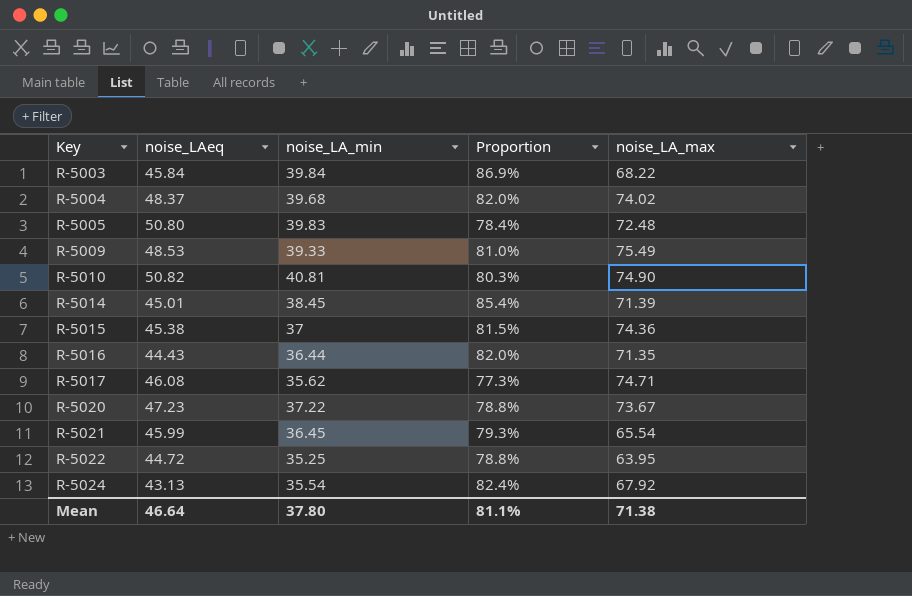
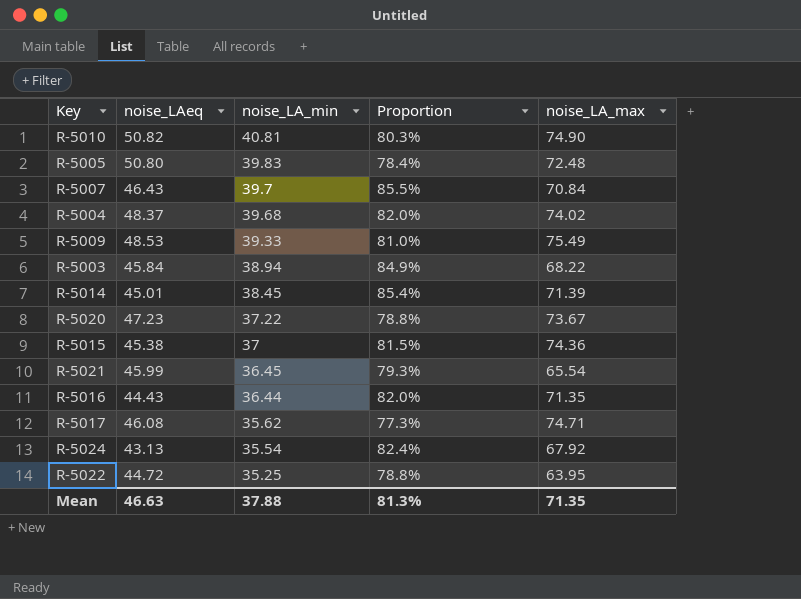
row order: Key ascending -> noise_LA_min descending
row R-5007: none -> 46.43 | 39.7 | 85.5% | 70.84
R-5003 | noise_LA_min: 39.84 -> 38.94
R-5003 | Proportion: 86.9% -> 84.9%
Mean | noise_LAeq: 46.64 -> 46.63
Mean | noise_LA_min: 37.80 -> 37.88
Mean | Proportion: 81.1% -> 81.3%
Mean | noise_LA_max: 71.38 -> 71.35

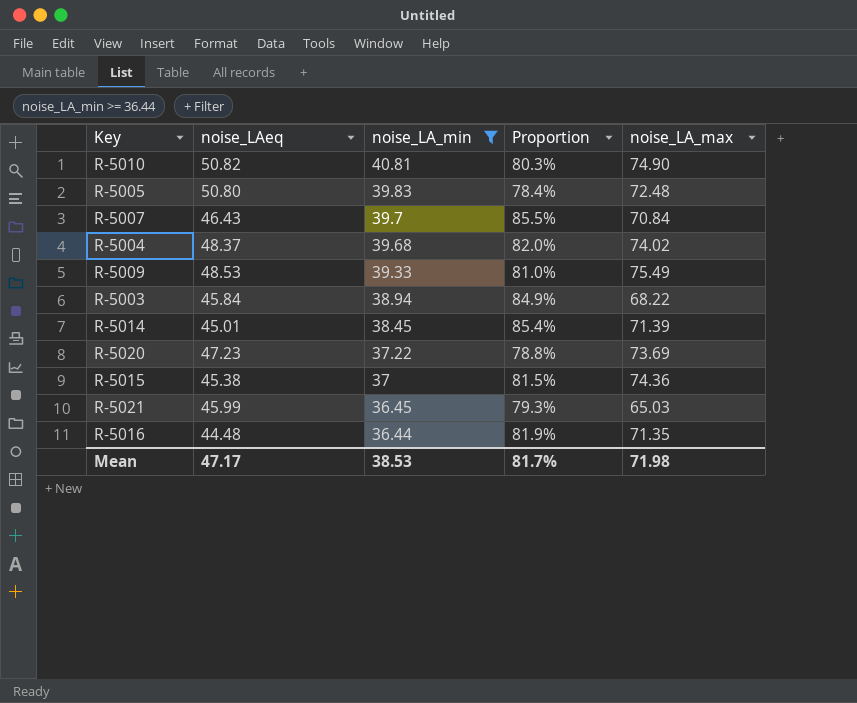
filter: none -> noise_LA_min >= 36.44
R-5020 | noise_LA_max: 73.67 -> 73.69
R-5021 | noise_LA_max: 65.54 -> 65.03
R-5016 | noise_LAeq: 44.43 -> 44.48
R-5016 | Proportion: 82.0% -> 81.9%
Mean | noise_LAeq: 46.63 -> 47.17
Mean | noise_LA_min: 37.88 -> 38.53
Mean | Proportion: 81.3% -> 81.7%
Mean | noise_LA_max: 71.35 -> 71.98

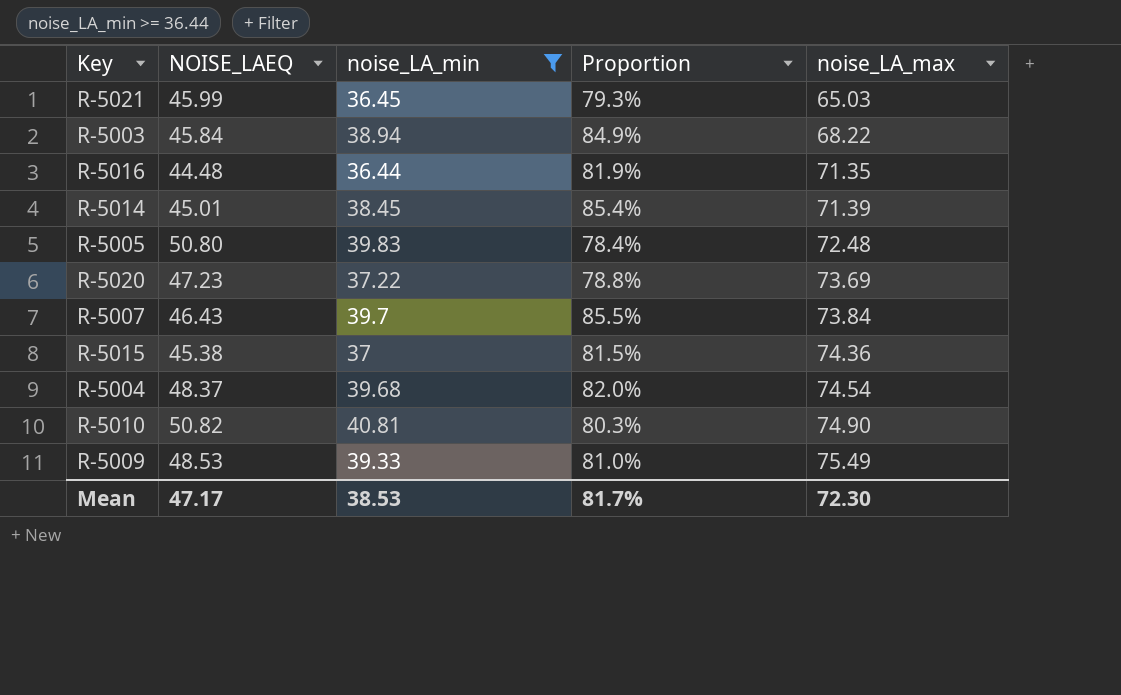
row order: noise_LA_min descending -> noise_LA_max ascending
column name: noise_LAeq -> NOISE_LAEQ
R-5007 | noise_LA_max: 70.84 -> 73.84
R-5004 | noise_LA_max: 74.02 -> 74.54
Mean | noise_LA_max: 71.98 -> 72.30

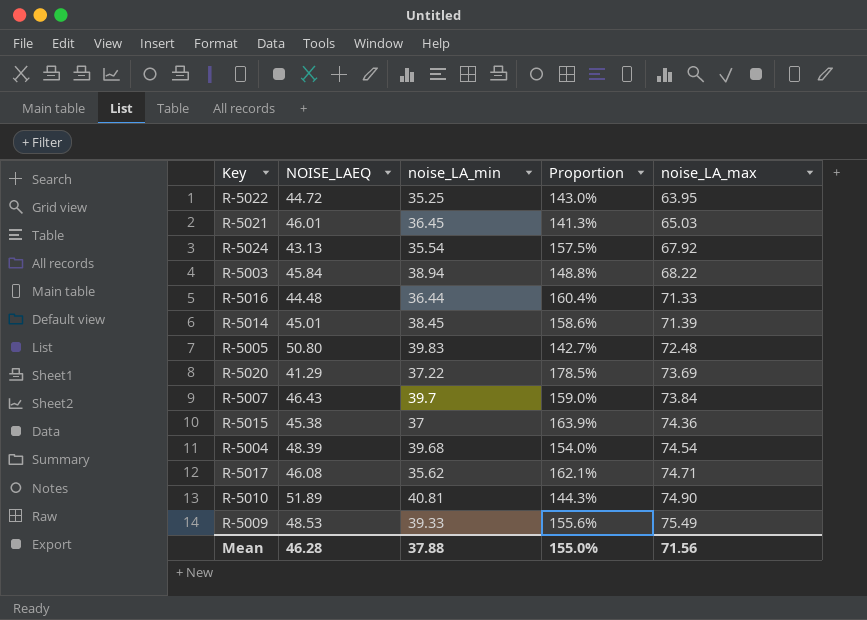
filter: noise_LA_min >= 36.44 -> none
column Proportion | formula: [noise_LA_min] / [NOISE_LAEQ] -> [noise_LA_max] / [NOISE_LAEQ]
R-5021 | NOISE_LAEQ: 45.99 -> 46.01
R-5016 | noise_LA_max: 71.35 -> 71.33
R-5020 | NOISE_LAEQ: 47.23 -> 41.29
R-5004 | NOISE_LAEQ: 48.37 -> 48.39
R-5010 | NOISE_LAEQ: 50.82 -> 51.89
Mean | NOISE_LAEQ: 47.17 -> 46.28
Mean | noise_LA_min: 38.53 -> 37.88
Mean | Proportion: 81.7% -> 155.0%
Mean | noise_LA_max: 72.30 -> 71.56

